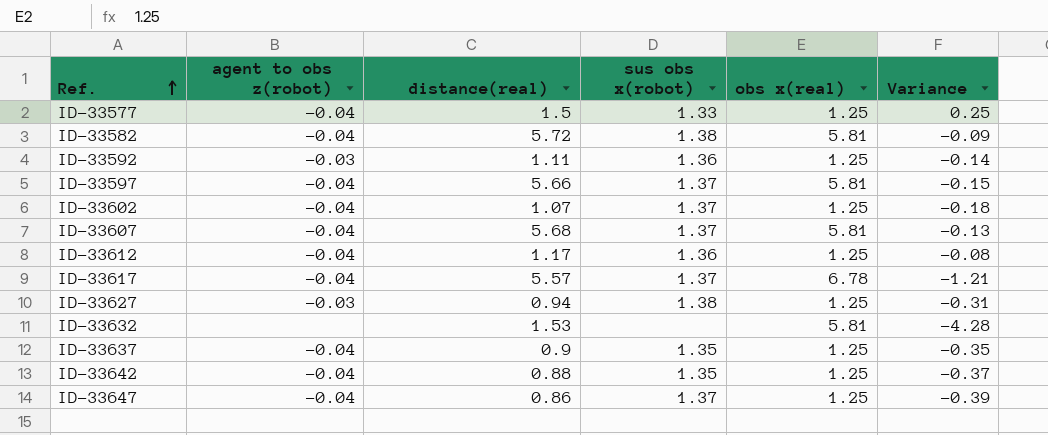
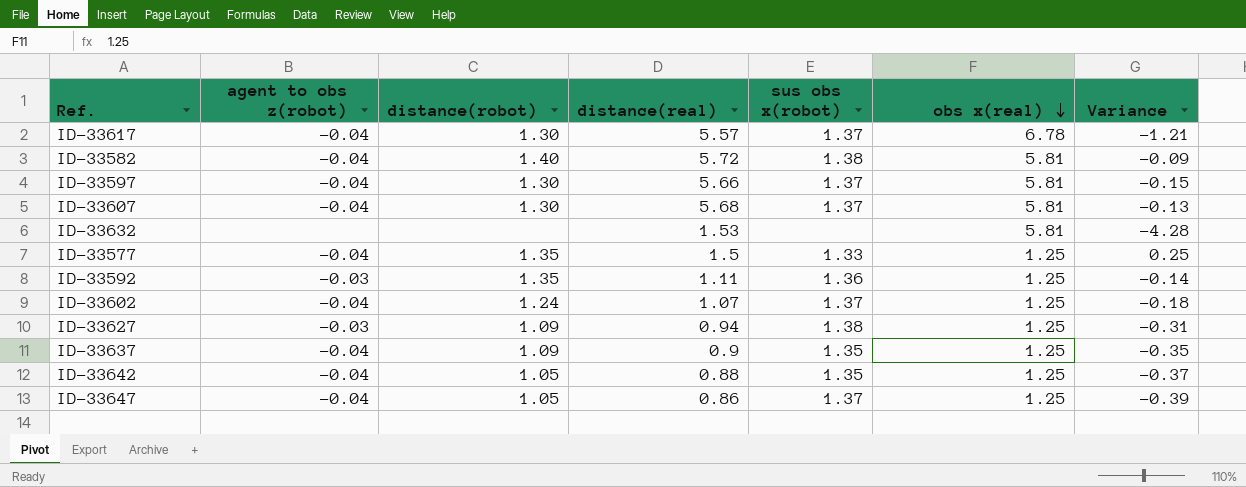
row order: Ref. ascending -> obs x(real) descending
column distance(robot) | position: none -> 3
row ID-33612: -0.04 | 1.17 | 1.36 | 1.25 | -0.08 -> none

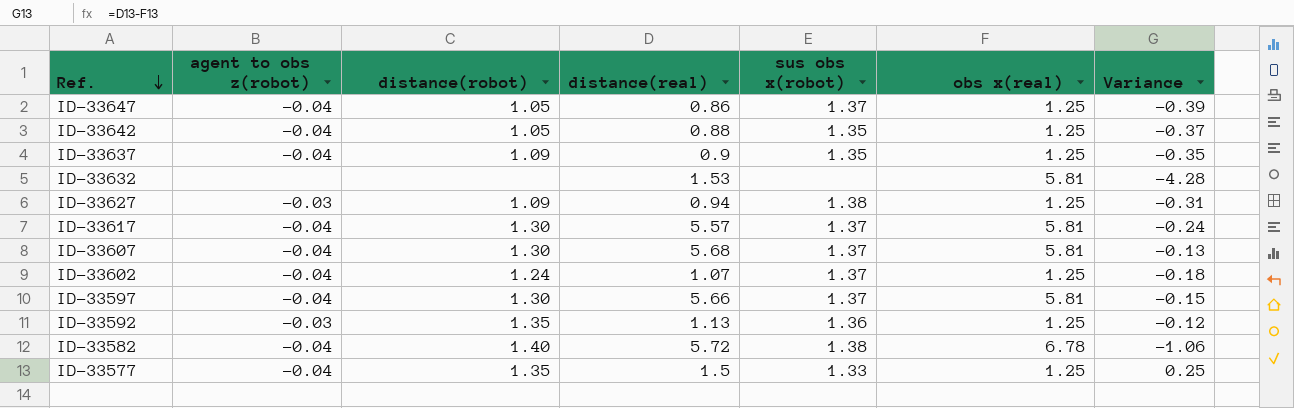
row order: obs x(real) descending -> Ref. descending
ID-33617 | obs x(real): 6.78 -> 5.81
ID-33617 | Variance: -1.21 -> -0.24
ID-33592 | distance(real): 1.11 -> 1.13
ID-33592 | Variance: -0.14 -> -0.12
ID-33582 | obs x(real): 5.81 -> 6.78
ID-33582 | Variance: -0.09 -> -1.06

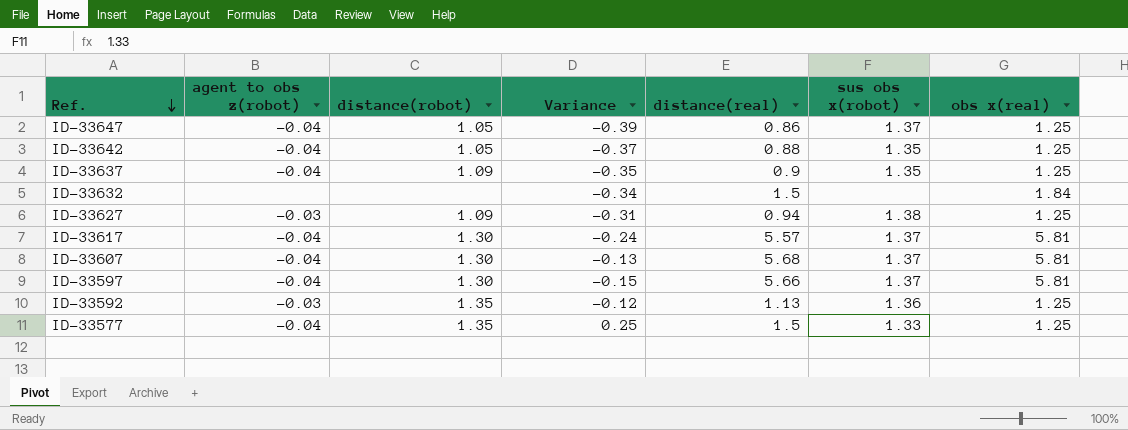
column Variance | position: 7 -> 4
row ID-33602: -0.04 | 1.24 | 1.07 | 1.37 | 1.25 | -0.18 -> none
row ID-33582: -0.04 | 1.40 | 5.72 | 1.38 | 6.78 | -1.06 -> none
ID-33632 | Variance: -4.28 -> -0.34
ID-33632 | distance(real): 1.53 -> 1.5
ID-33632 | obs x(real): 5.81 -> 1.84

